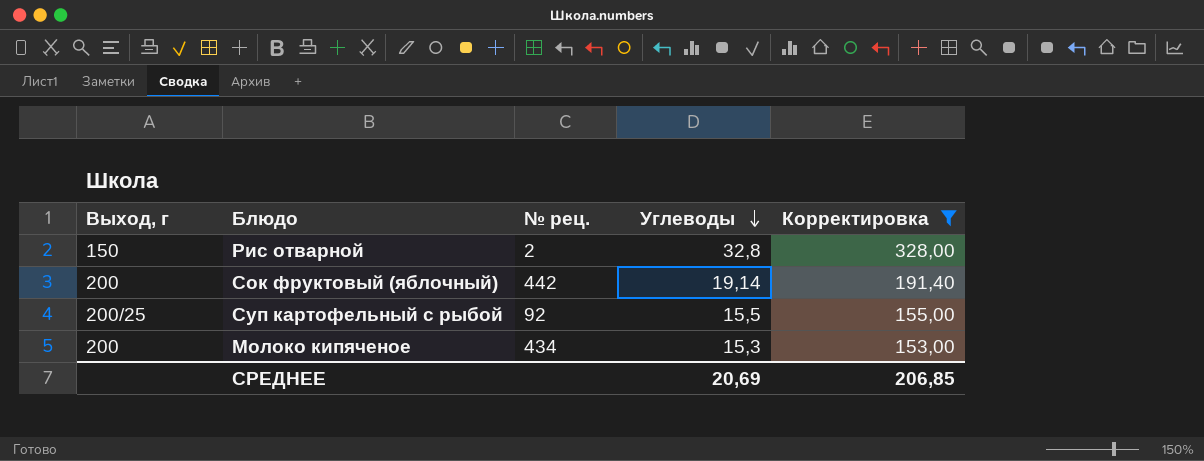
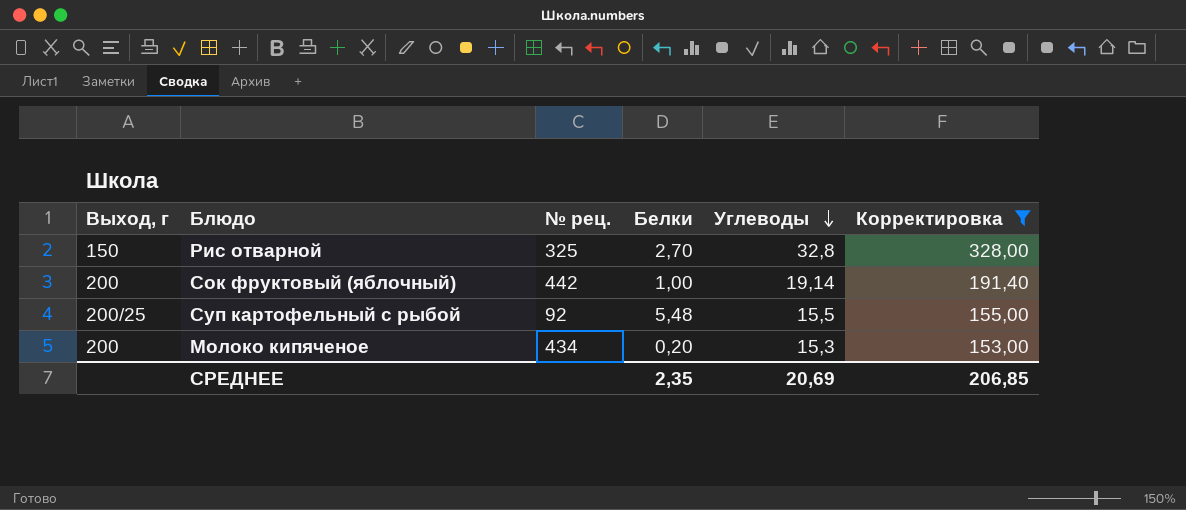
column Белки | position: none -> 4
Рис отварной | № рец.: 2 -> 325

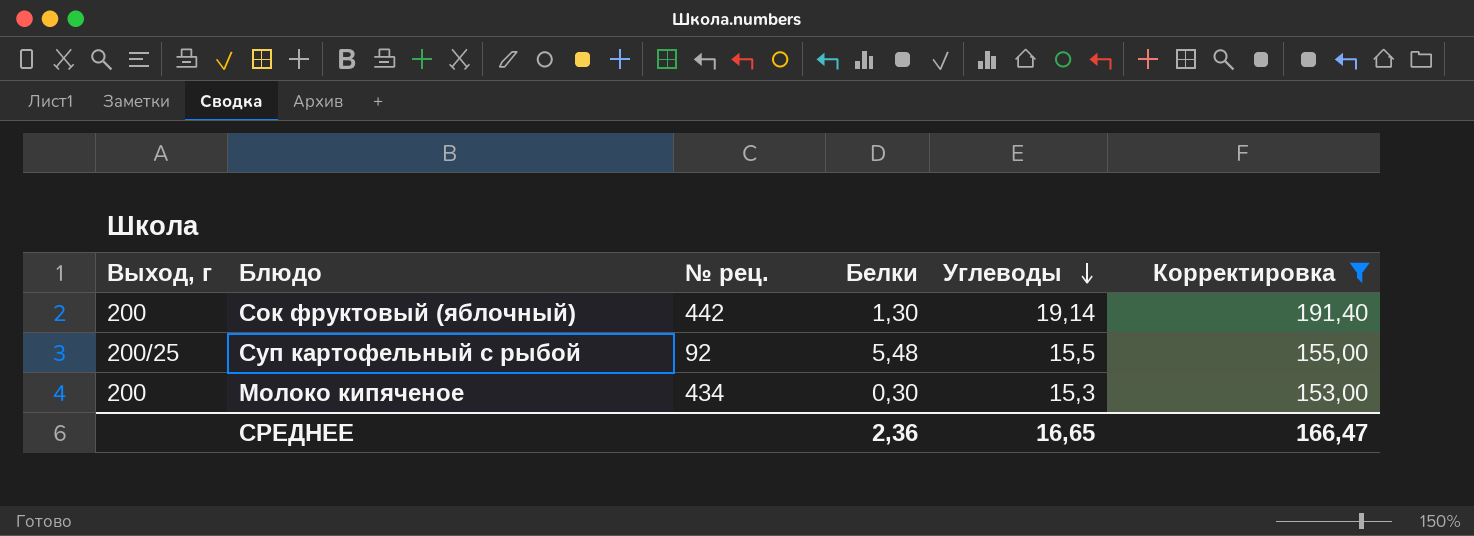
row Рис отварной: 150 | 325 | 2,70 | 32,8 | 328,00 -> none
Сок фруктовый (яблочный) | Белки: 1,00 -> 1,30
Молоко кипяченое | Белки: 0,20 -> 0,30
СРЕДНЕЕ | Белки: 2,35 -> 2,36
СРЕДНЕЕ | Углеводы: 20,69 -> 16,65
СРЕДНЕЕ | Корректировка: 206,85 -> 166,47

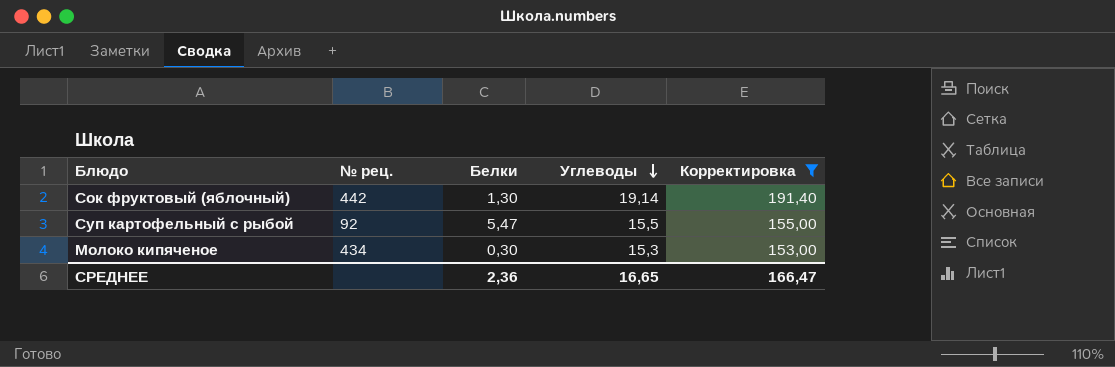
column Выход, г | position: 1 -> none
Суп картофельный с рыбой | Белки: 5,48 -> 5,47

